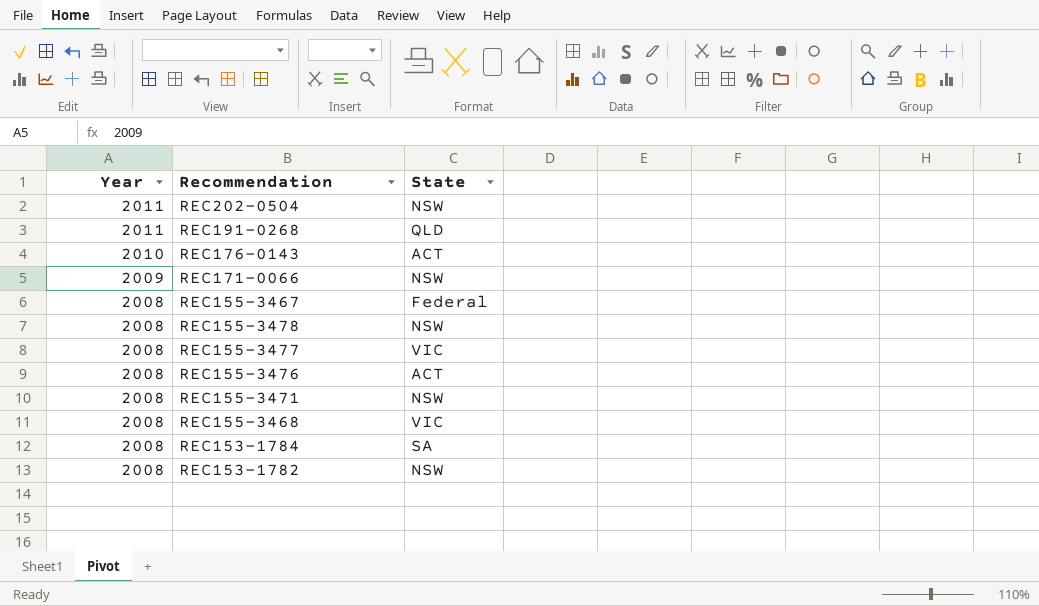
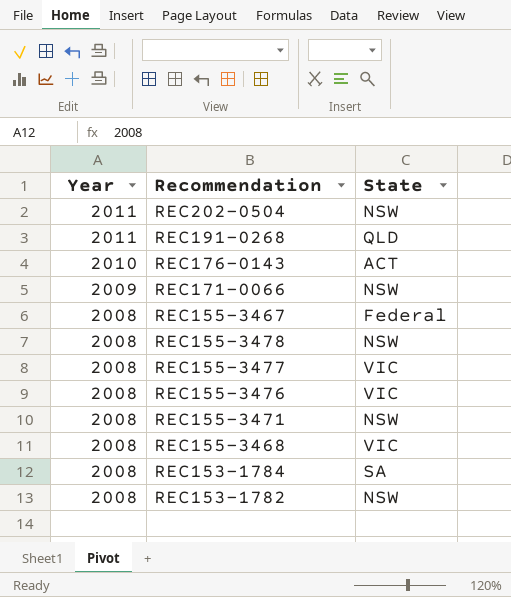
REC155-3476 | State: ACT -> VIC

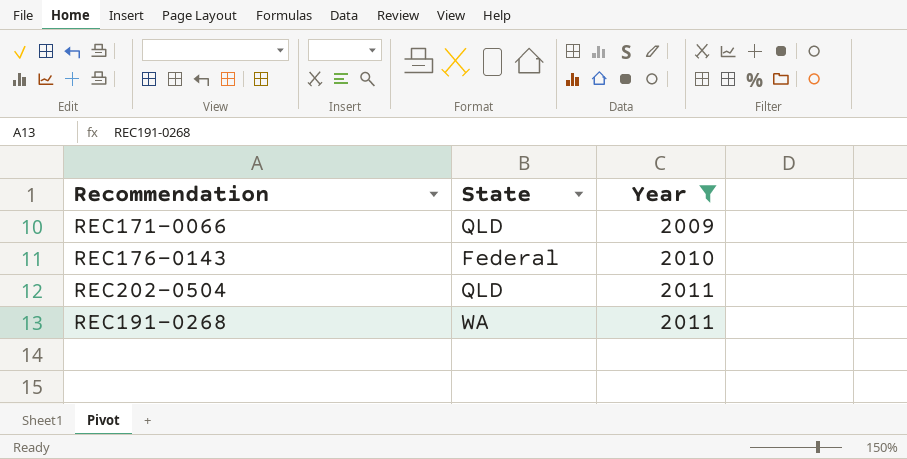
filter: none -> Year != 2008
row order: Year descending -> Year ascending
column Year | position: 1 -> 3
REC171-0066 | State: NSW -> QLD
REC176-0143 | State: ACT -> Federal
REC202-0504 | State: NSW -> QLD
REC191-0268 | State: QLD -> WA

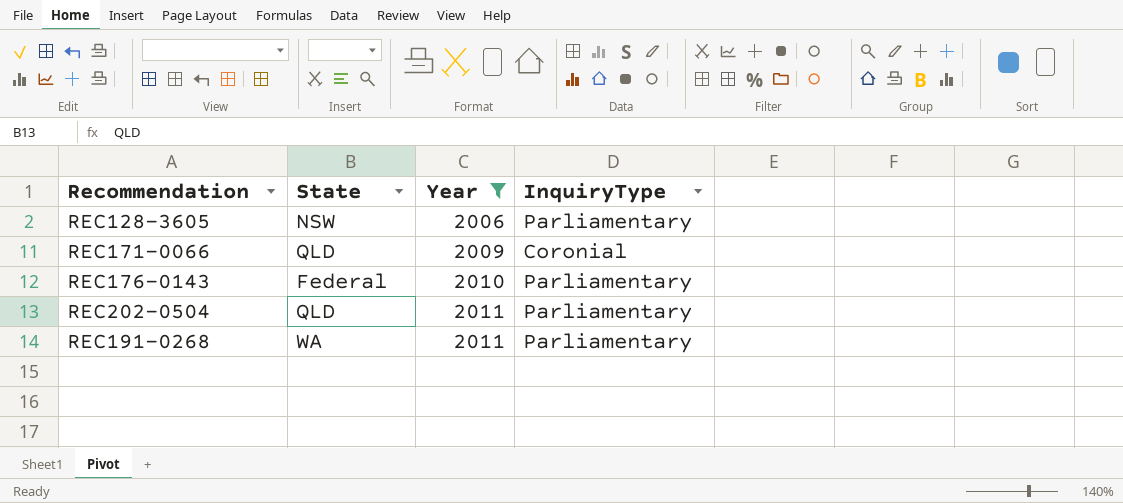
column InquiryType | position: none -> 4
row REC128-3605: none -> NSW | 2006 | Parliamentary

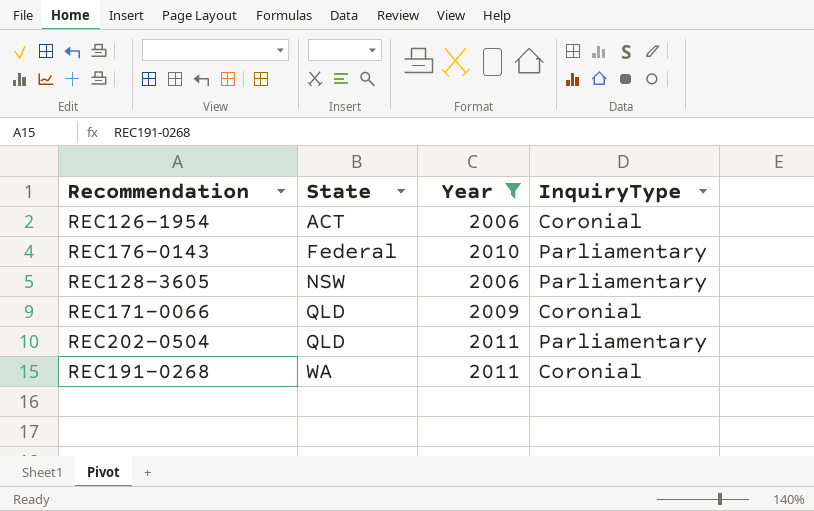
row order: Year ascending -> State ascending
row REC126-1954: none -> ACT | 2006 | Coronial
REC191-0268 | InquiryType: Parliamentary -> Coronial

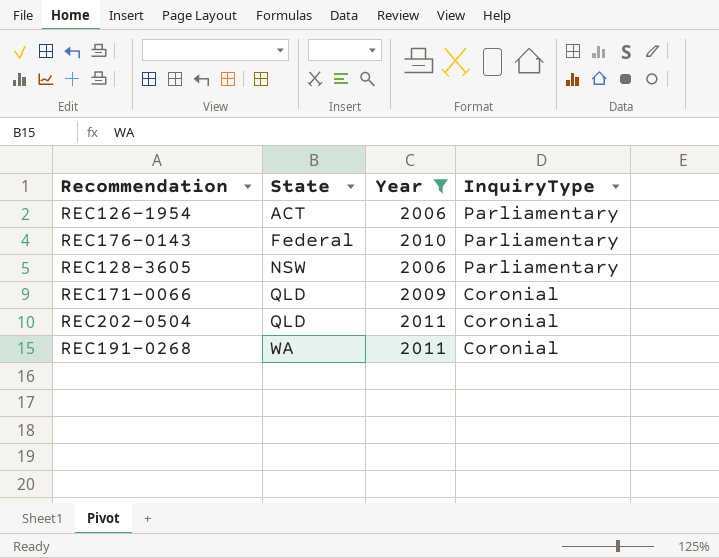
REC126-1954 | InquiryType: Coronial -> Parliamentary
REC202-0504 | InquiryType: Parliamentary -> Coronial

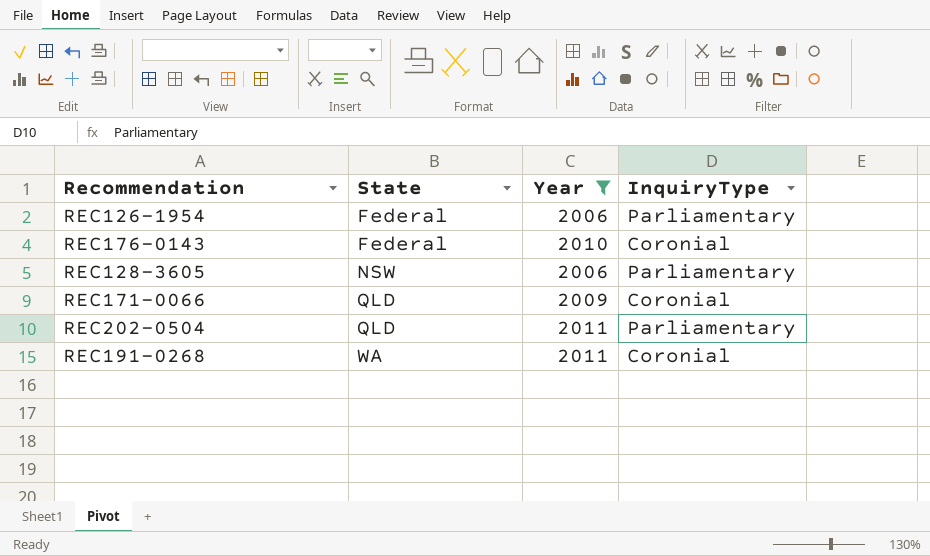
REC126-1954 | State: ACT -> Federal
REC176-0143 | InquiryType: Parliamentary -> Coronial
REC202-0504 | InquiryType: Coronial -> Parliamentary

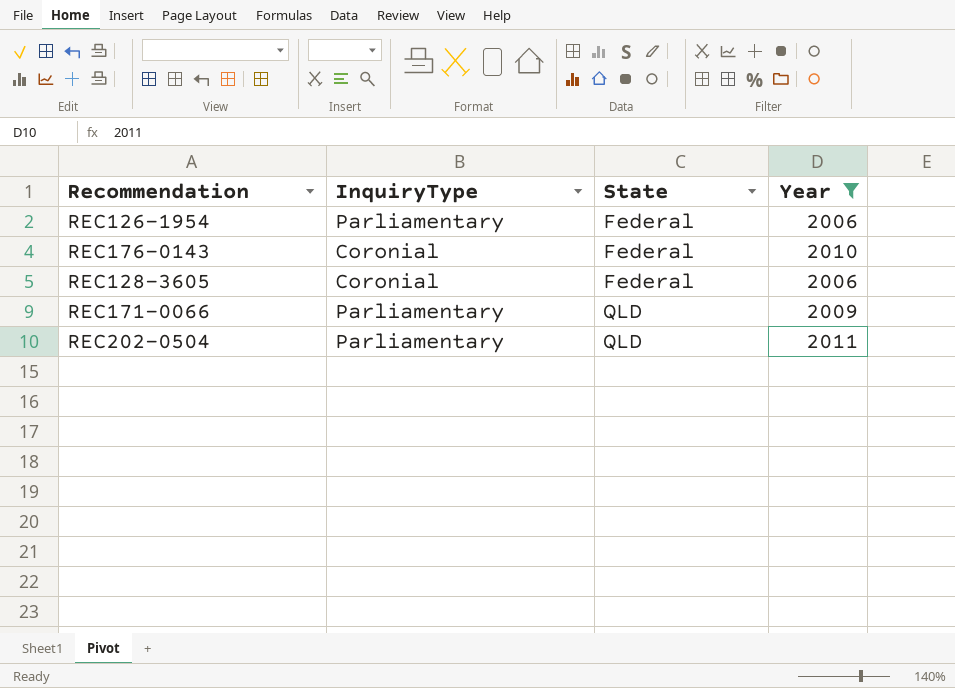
column InquiryType | position: 4 -> 2
row REC191-0268: WA | 2011 | Coronial -> none
REC128-3605 | InquiryType: Parliamentary -> Coronial
REC128-3605 | State: NSW -> Federal
REC171-0066 | InquiryType: Coronial -> Parliamentary

